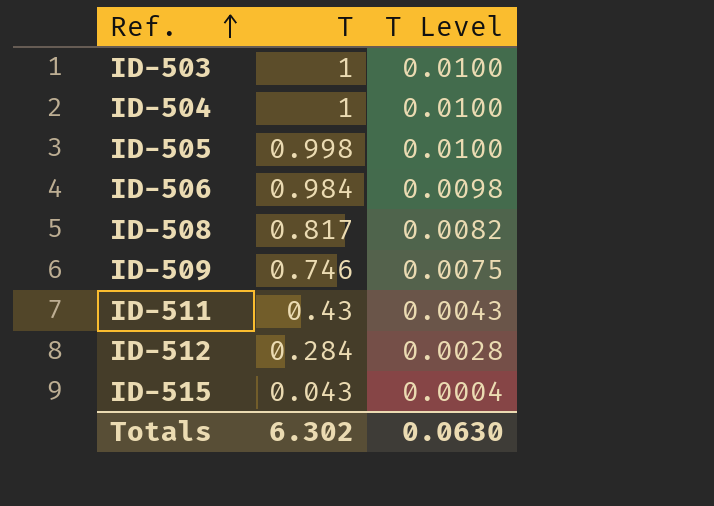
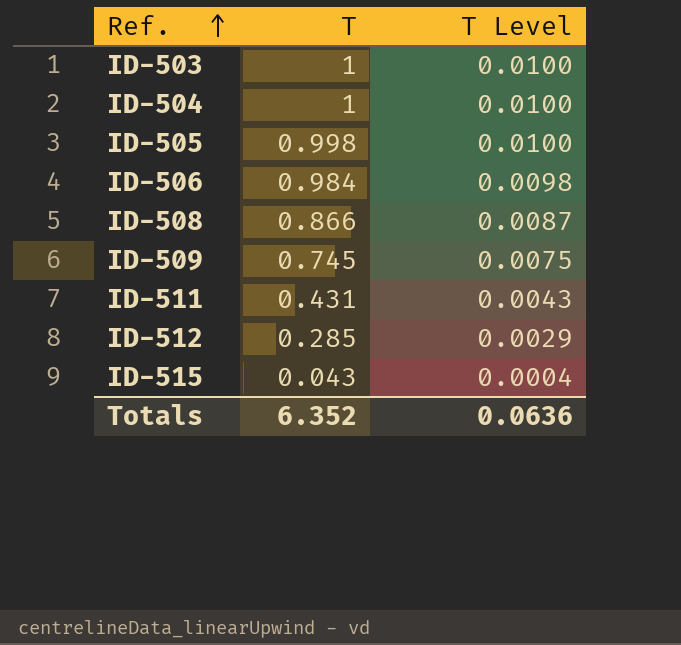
ID-508 | T: 0.817 -> 0.866
ID-508 | T Level: 0.0082 -> 0.0087
ID-509 | T: 0.746 -> 0.745
ID-511 | T: 0.43 -> 0.431
ID-512 | T: 0.284 -> 0.285
ID-512 | T Level: 0.0028 -> 0.0029
Totals | T: 6.302 -> 6.352
Totals | T Level: 0.0630 -> 0.0636

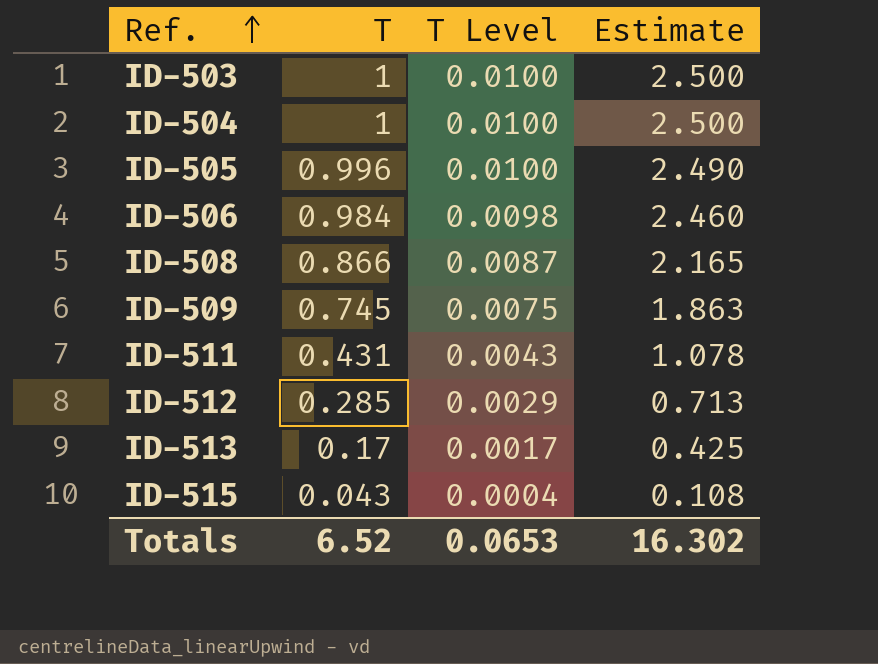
column Estimate | formula: none -> [T] * 2.5
ID-505 | T: 0.998 -> 0.996
row ID-513: none -> 0.17 | 0.0017 | 0.425
Totals | T: 6.352 -> 6.52
Totals | T Level: 0.0636 -> 0.0653

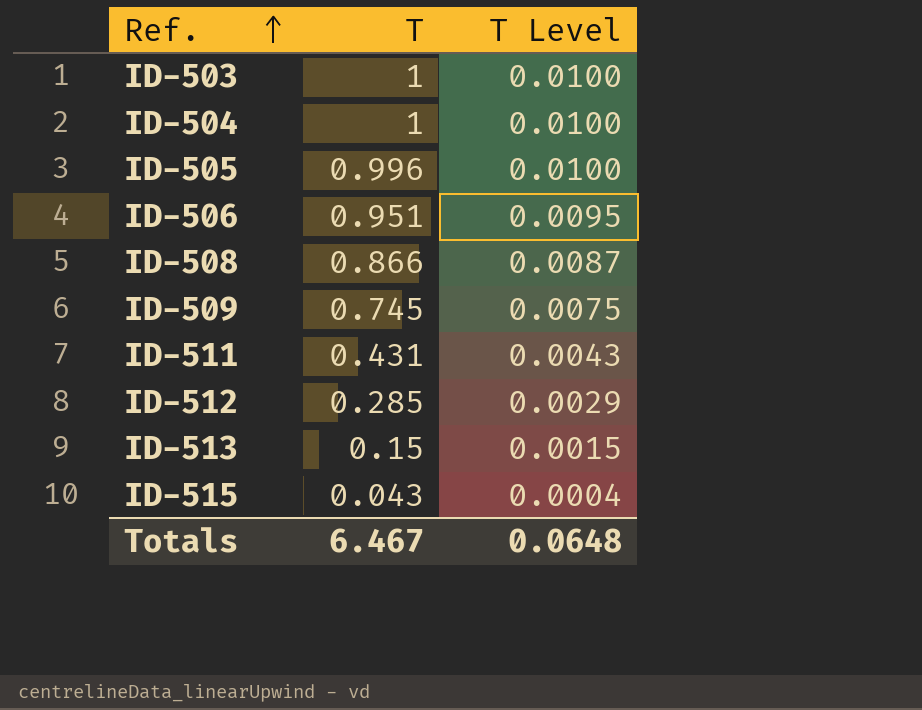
column Estimate | formula: [T] * 2.5 -> none
ID-506 | T: 0.984 -> 0.951
ID-506 | T Level: 0.0098 -> 0.0095
ID-513 | T: 0.17 -> 0.15
ID-513 | T Level: 0.0017 -> 0.0015
Totals | T: 6.52 -> 6.467
Totals | T Level: 0.0653 -> 0.0648

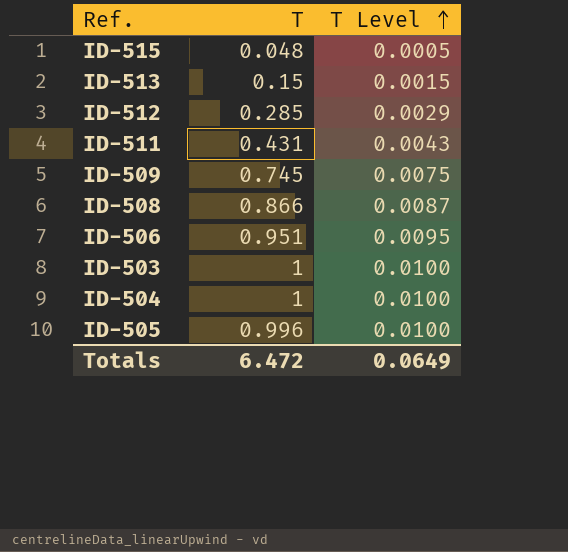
row order: Ref. ascending -> T Level ascending
ID-515 | T: 0.043 -> 0.048
ID-515 | T Level: 0.0004 -> 0.0005
Totals | T: 6.467 -> 6.472
Totals | T Level: 0.0648 -> 0.0649

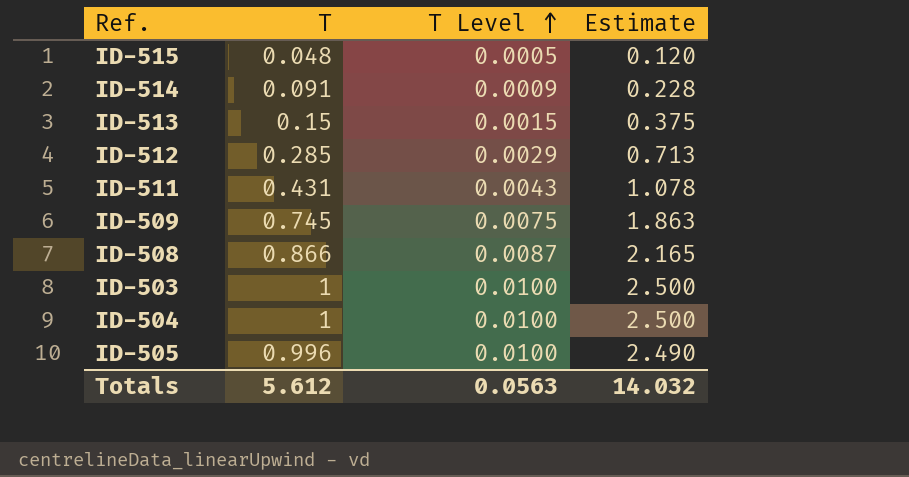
column Estimate | formula: none -> [T] * 2.5
row ID-506: 0.951 | 0.0095 -> none
row ID-514: none -> 0.091 | 0.0009 | 0.228
Totals | T: 6.472 -> 5.612
Totals | T Level: 0.0649 -> 0.0563

